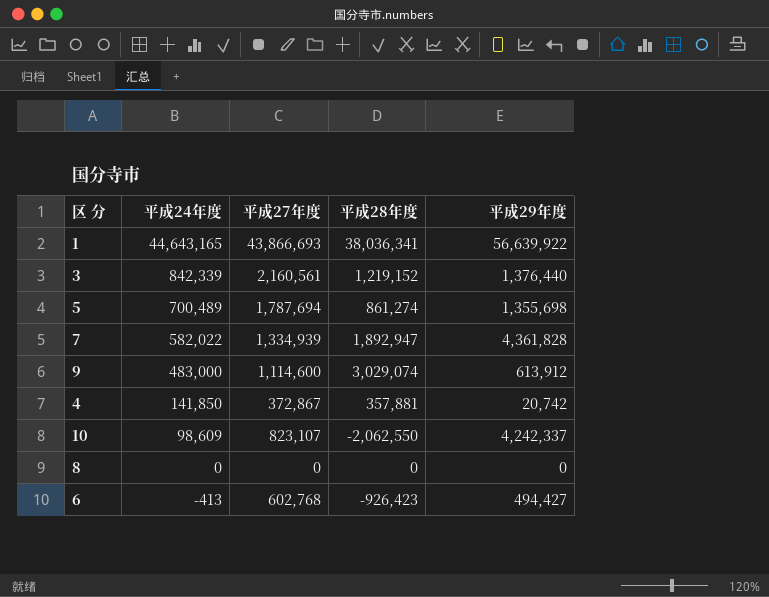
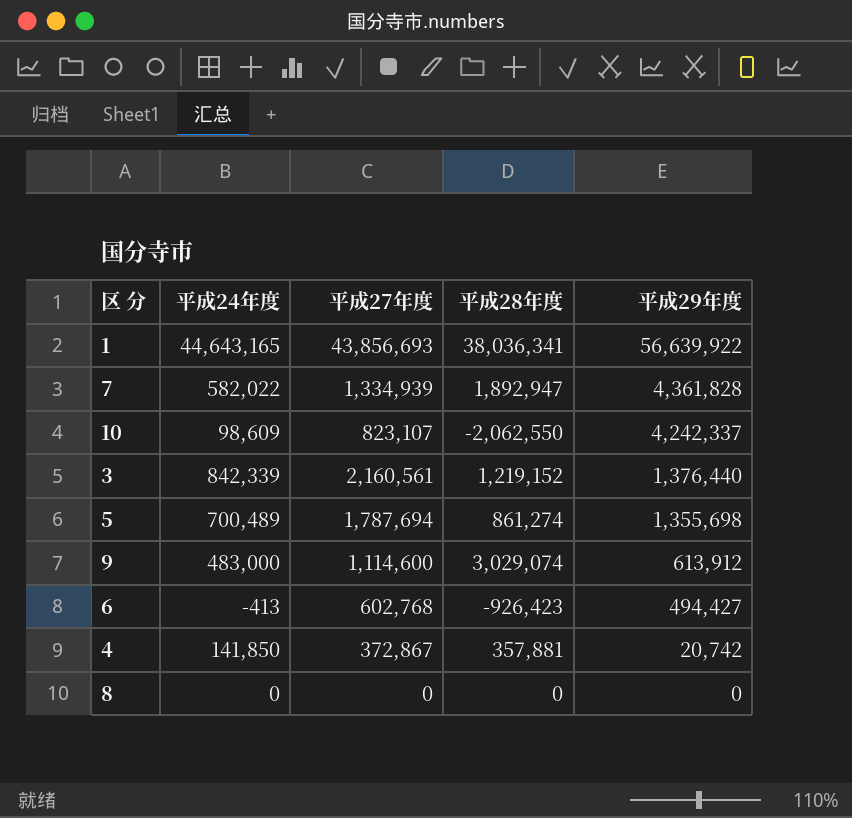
row order: 平成24年度 descending -> 平成29年度 descending
1 | 平成27年度: 43,866,693 -> 43,856,693

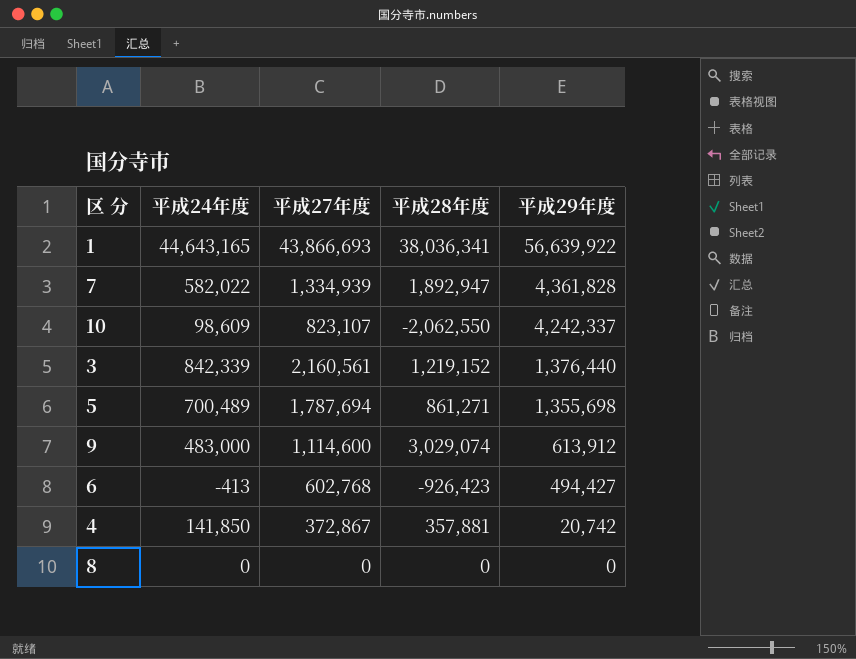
1 | 平成27年度: 43,856,693 -> 43,866,693
5 | 平成28年度: 861,274 -> 861,271

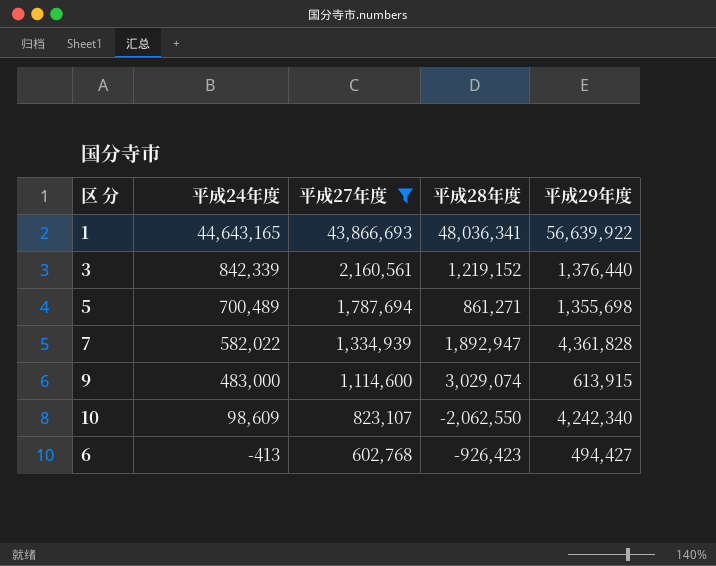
filter: none -> 平成27年度 >= 602,768
row order: 平成29年度 descending -> 平成24年度 descending
1 | 平成28年度: 38,036,341 -> 48,036,341
9 | 平成29年度: 613,912 -> 613,915
10 | 平成29年度: 4,242,337 -> 4,242,340

